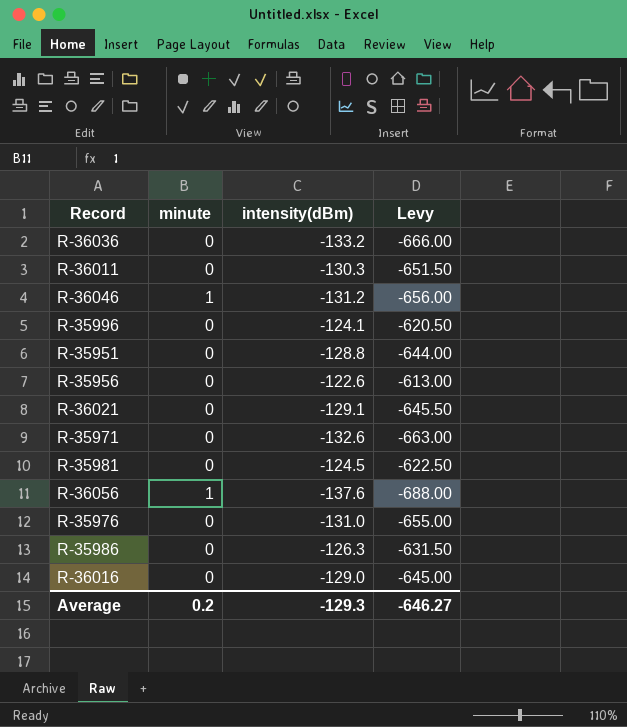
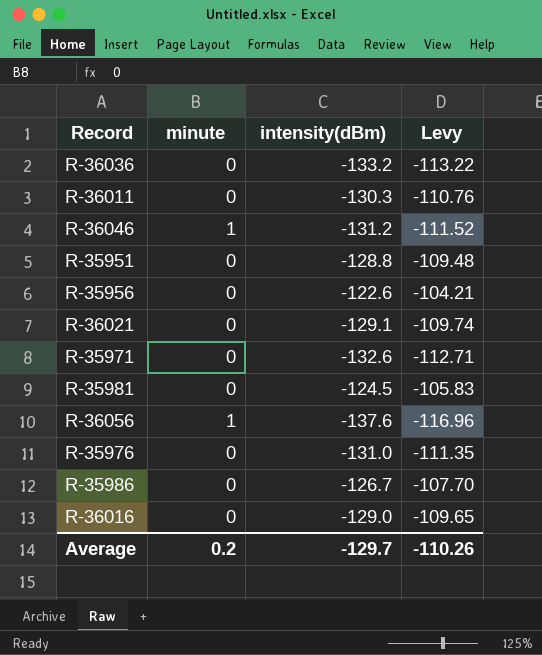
column Levy | formula: [intensity(dBm)] * 5 -> [intensity(dBm)] * 0.85
row R-35996: 0 | -124.1 | -620.50 -> none
R-35986 | intensity(dBm): -126.3 -> -126.7
Average | intensity(dBm): -129.3 -> -129.7
Average | Levy: -646.27 -> -110.26

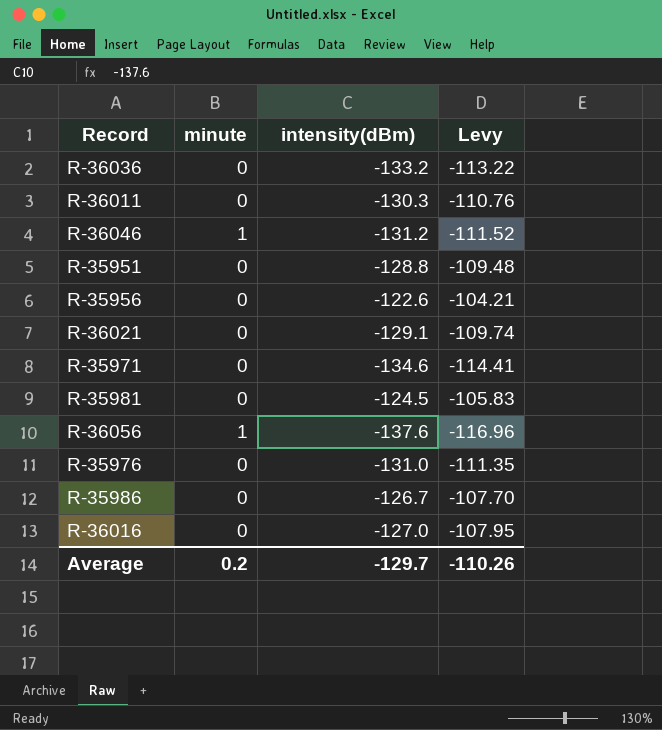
R-35971 | intensity(dBm): -132.6 -> -134.6
R-35971 | Levy: -112.71 -> -114.41
R-36016 | intensity(dBm): -129.0 -> -127.0
R-36016 | Levy: -109.65 -> -107.95

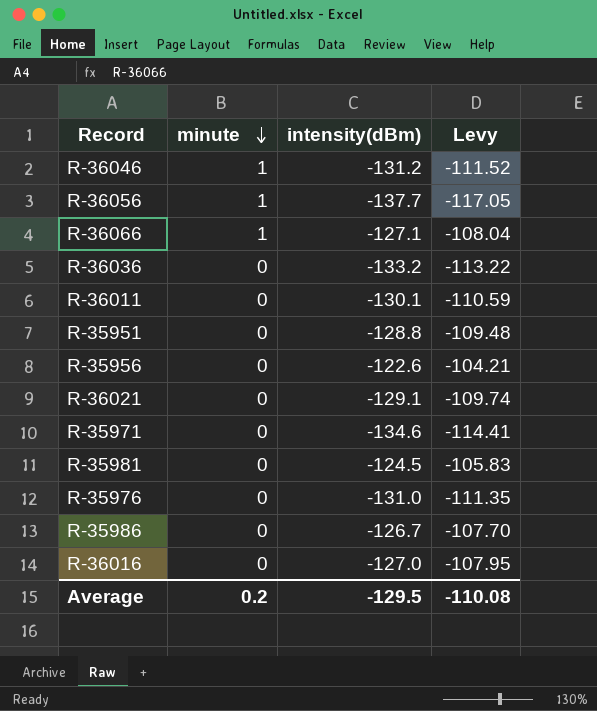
row order: none -> minute descending
R-36056 | intensity(dBm): -137.6 -> -137.7
R-36056 | Levy: -116.96 -> -117.05
row R-36066: none -> 1 | -127.1 | -108.04
R-36011 | intensity(dBm): -130.3 -> -130.1
R-36011 | Levy: -110.76 -> -110.59
Average | intensity(dBm): -129.7 -> -129.5
Average | Levy: -110.26 -> -110.08

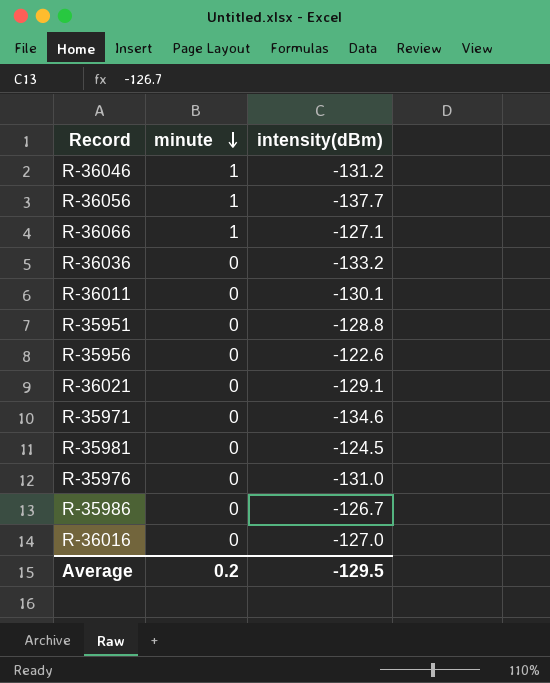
column Levy | formula: [intensity(dBm)] * 0.85 -> none

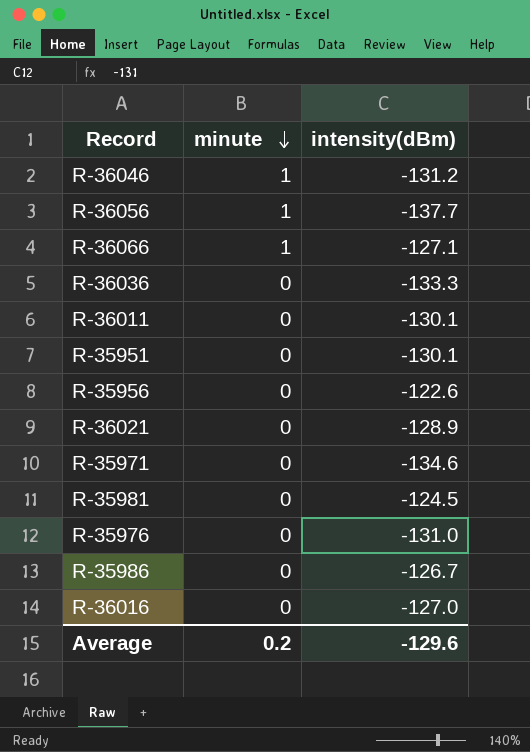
R-36036 | intensity(dBm): -133.2 -> -133.3
R-35951 | intensity(dBm): -128.8 -> -130.1
R-36021 | intensity(dBm): -129.1 -> -128.9
Average | intensity(dBm): -129.5 -> -129.6

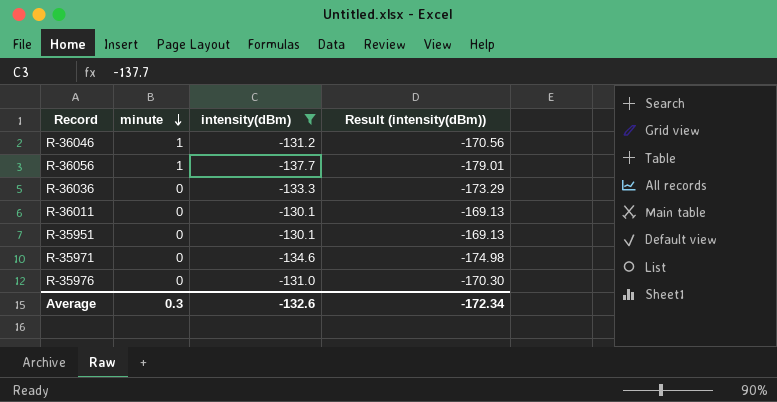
filter: none -> intensity(dBm) <= -130.1
column Result (intensity(dBm)) | formula: none -> [intensity(dBm)] * 1.3
Average | minute: 0.2 -> 0.3
Average | intensity(dBm): -129.6 -> -132.6

